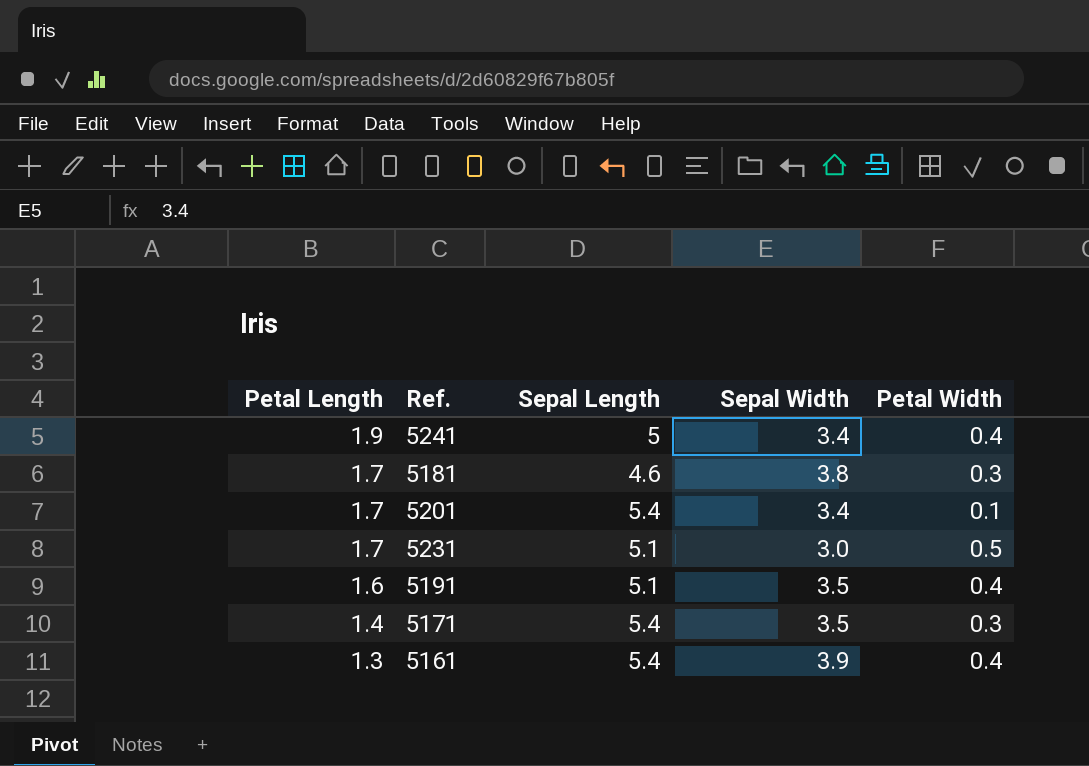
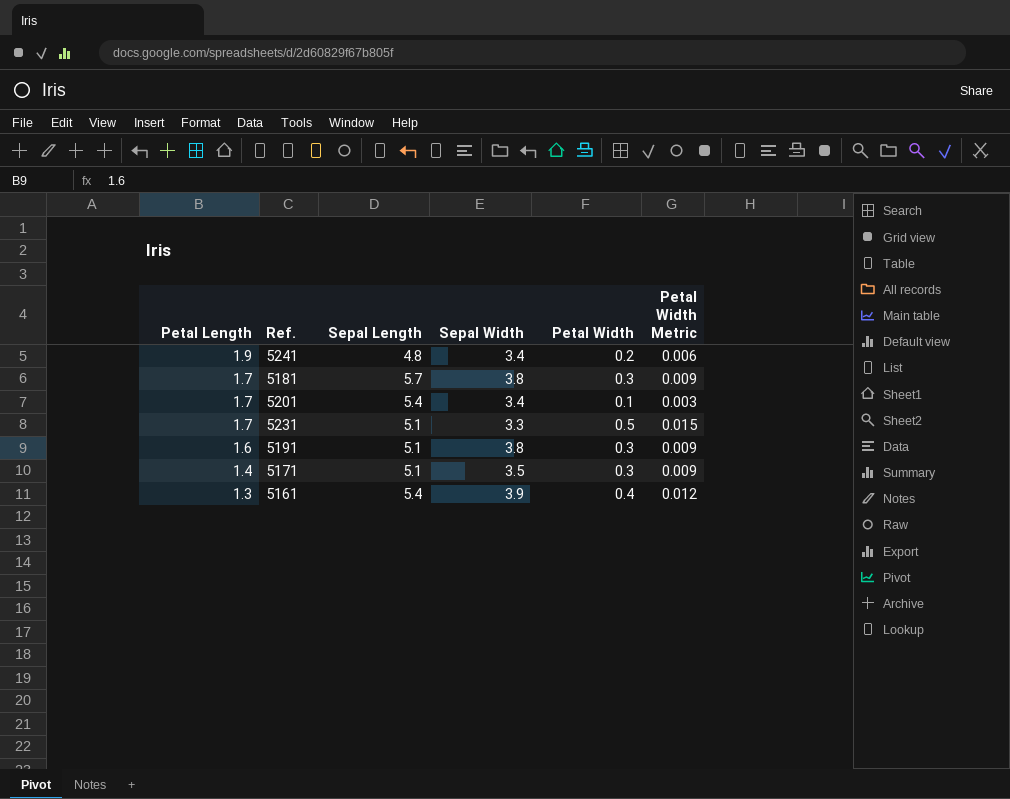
column Petal Width Metric | formula: none -> [Petal Width] * 0.03
5241 | Sepal Length: 5 -> 4.8
5241 | Petal Width: 0.4 -> 0.2
5181 | Sepal Length: 4.6 -> 5.7
5231 | Sepal Width: 3.0 -> 3.3
5191 | Sepal Width: 3.5 -> 3.8
5191 | Petal Width: 0.4 -> 0.3
5171 | Sepal Length: 5.4 -> 5.1

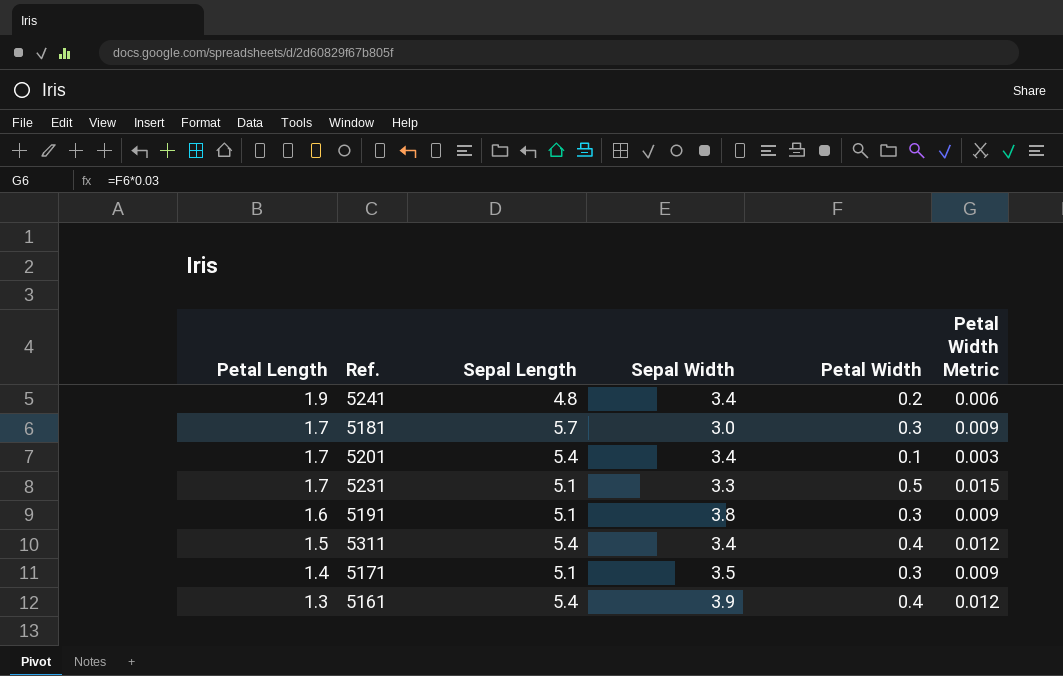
5181 | Sepal Width: 3.8 -> 3.0
row 5311: none -> 1.5 | 5.4 | 3.4 | 0.4 | 0.012

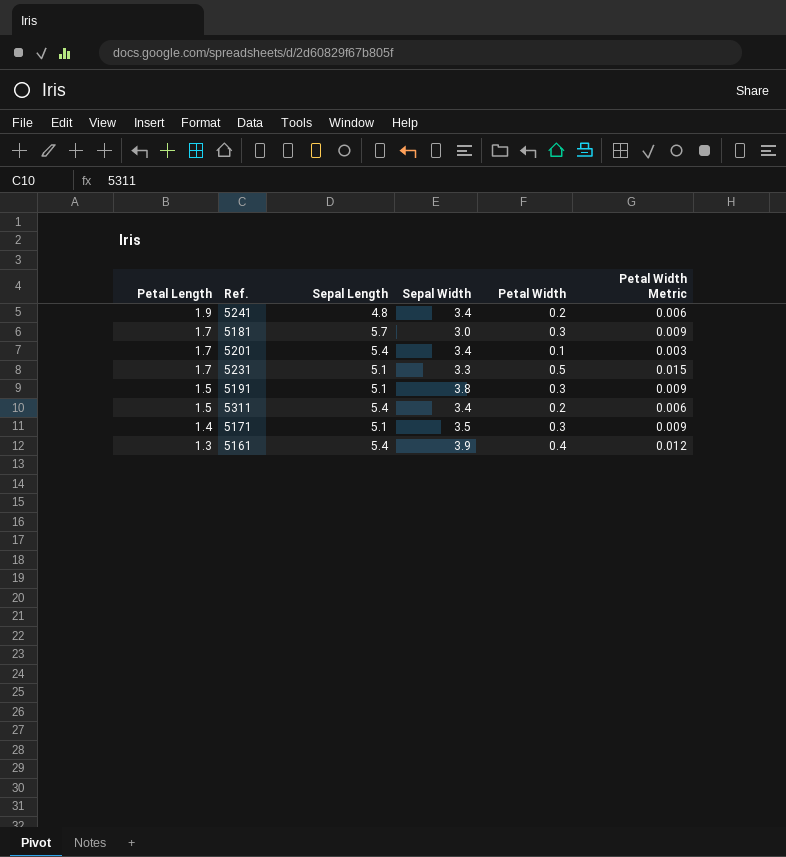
5191 | Petal Length: 1.6 -> 1.5
5311 | Petal Width: 0.4 -> 0.2
5311 | Petal Width Metric: 0.012 -> 0.006

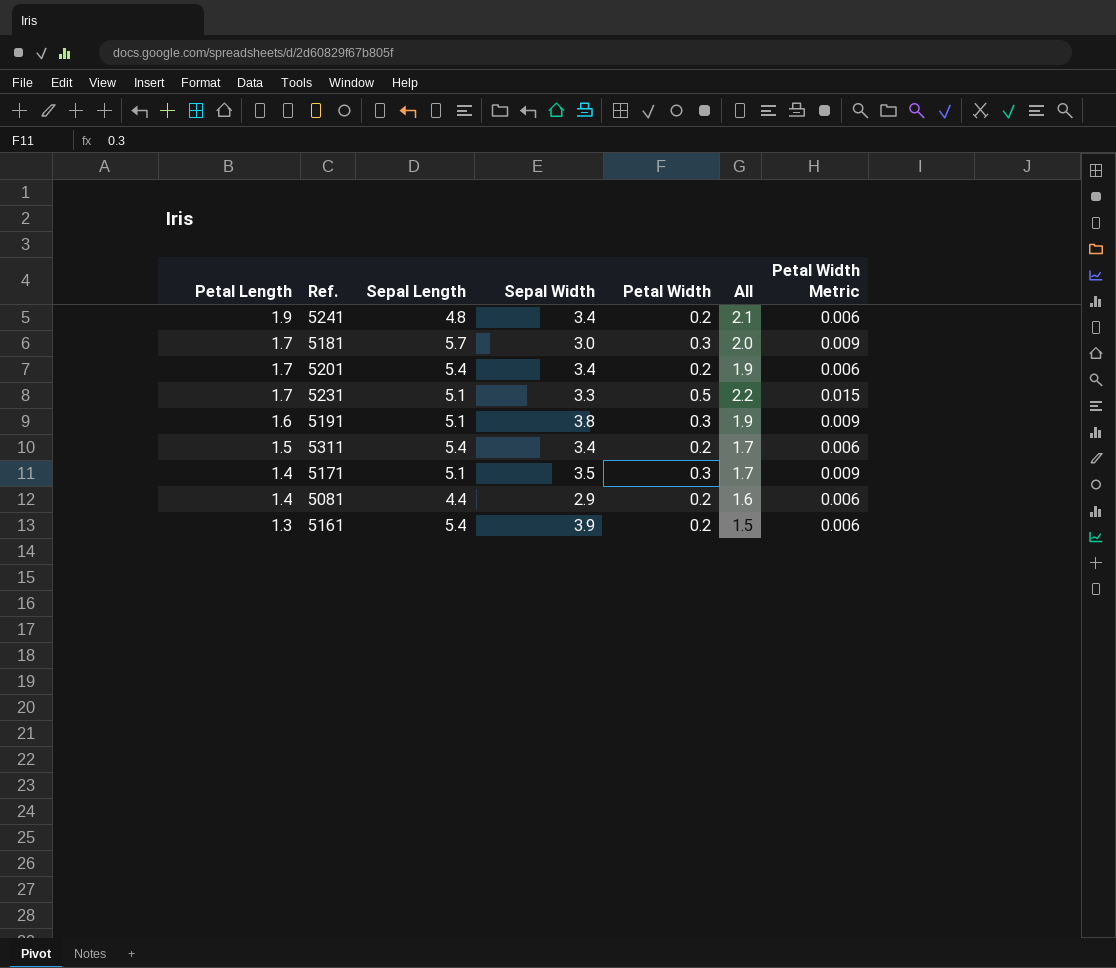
column All | formula: none -> [Petal Length] + [Petal Width]
5201 | Petal Width: 0.1 -> 0.2
5201 | Petal Width Metric: 0.003 -> 0.006
5191 | Petal Length: 1.5 -> 1.6
row 5081: none -> 1.4 | 4.4 | 2.9 | 0.2 | 1.6 | 0.006
5161 | Petal Width: 0.4 -> 0.2
5161 | Petal Width Metric: 0.012 -> 0.006

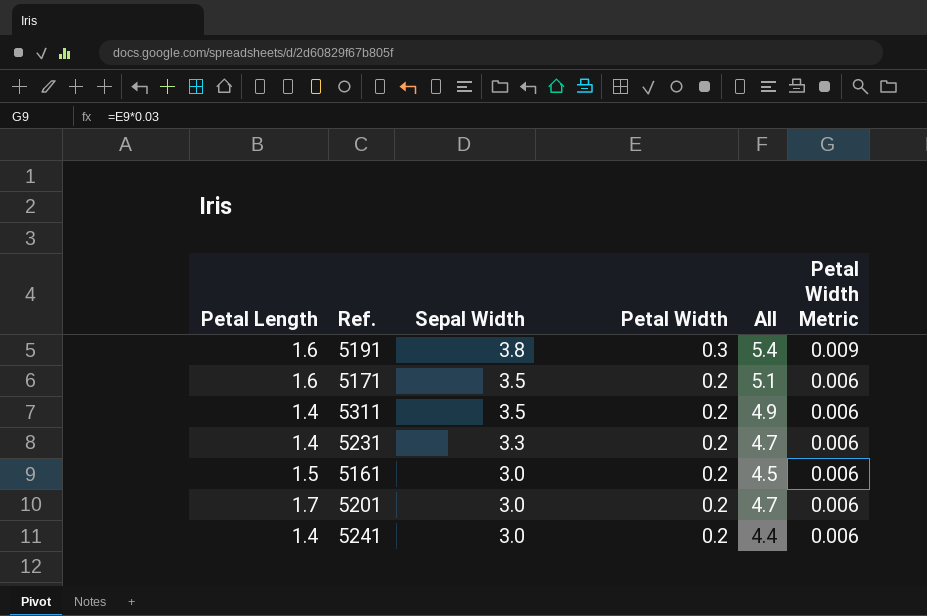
row order: Petal Length descending -> Sepal Width descending
column Sepal Length | position: 3 -> none
column All | formula: [Petal Length] + [Petal Width] -> [Petal Length] + [Sepal Width]
row 5181: 1.7 | 5.7 | 3.0 | 0.3 | 2.0 | 0.009 -> none
row 5081: 1.4 | 4.4 | 2.9 | 0.2 | 1.6 | 0.006 -> none
5171 | Petal Length: 1.4 -> 1.6
5171 | Petal Width: 0.3 -> 0.2
5171 | Petal Width Metric: 0.009 -> 0.006
5311 | Petal Length: 1.5 -> 1.4
5311 | Sepal Width: 3.4 -> 3.5
5231 | Petal Length: 1.7 -> 1.4
5231 | Petal Width: 0.5 -> 0.2
5231 | Petal Width Metric: 0.015 -> 0.006
5161 | Petal Length: 1.3 -> 1.5
5161 | Sepal Width: 3.9 -> 3.0
5201 | Sepal Width: 3.4 -> 3.0
5241 | Petal Length: 1.9 -> 1.4
5241 | Sepal Width: 3.4 -> 3.0

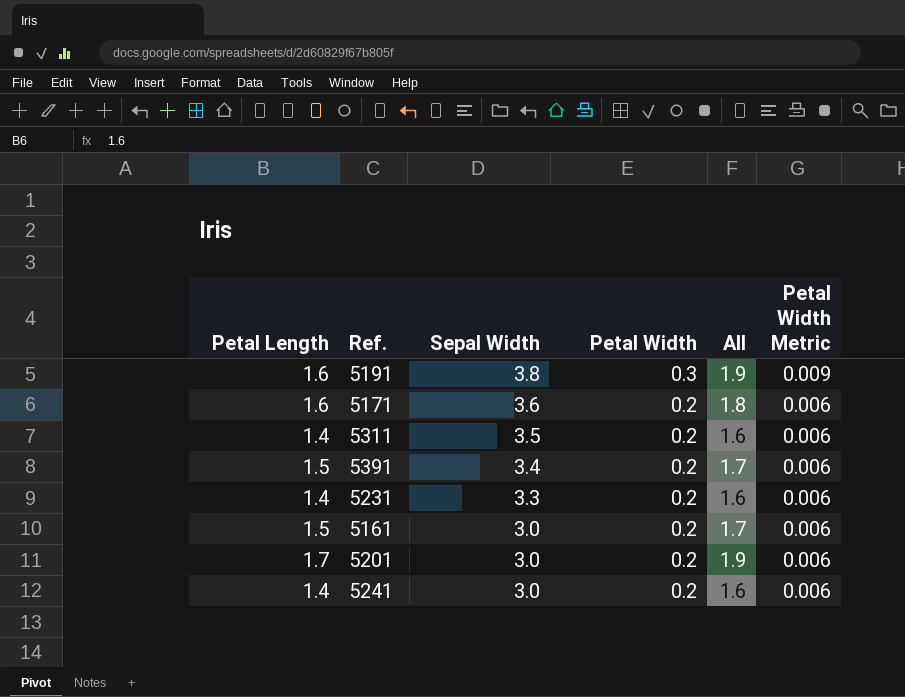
column All | formula: [Petal Length] + [Sepal Width] -> [Petal Length] + [Petal Width]
5171 | Sepal Width: 3.5 -> 3.6
row 5391: none -> 1.5 | 3.4 | 0.2 | 1.7 | 0.006

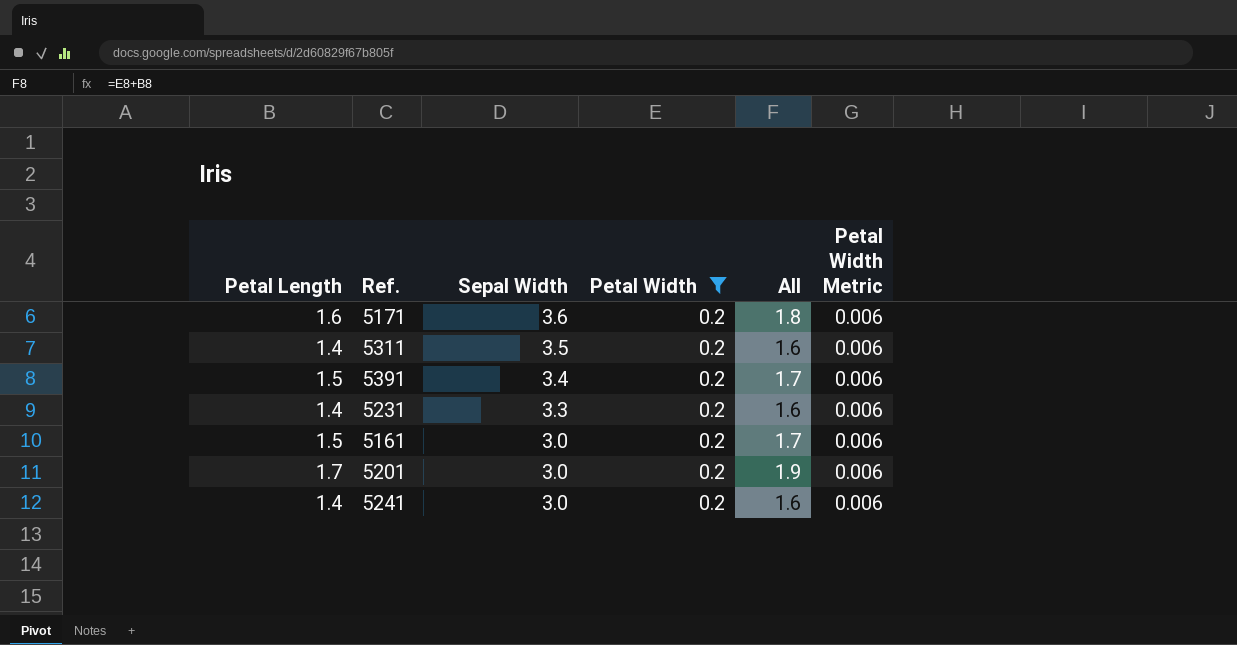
filter: none -> Petal Width = 0.2

